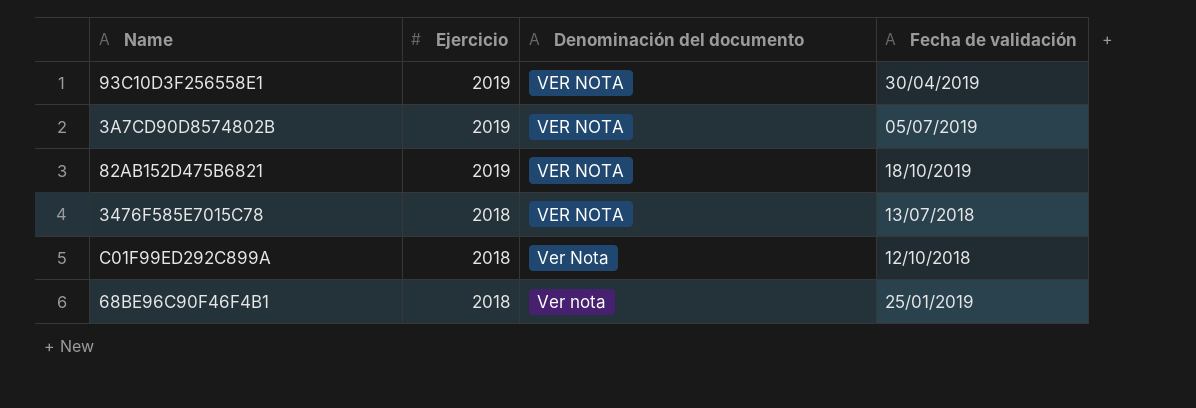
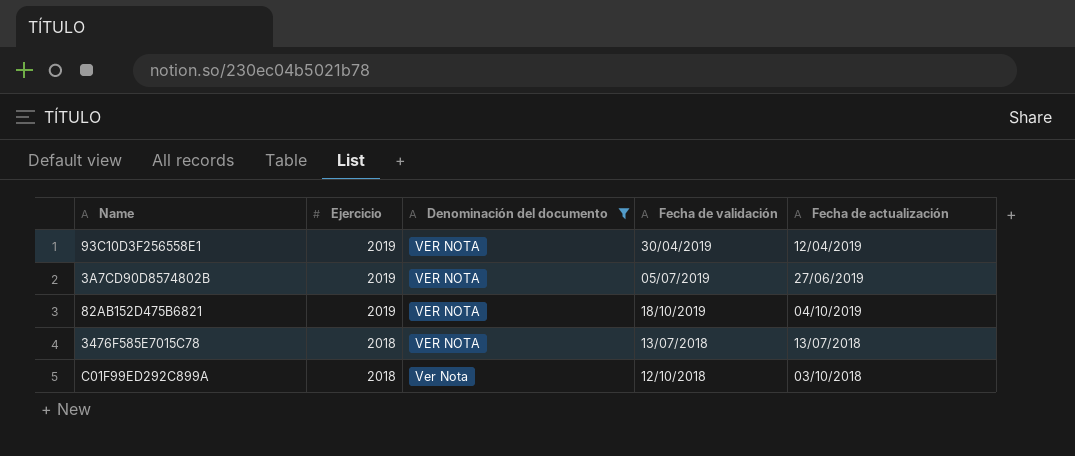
filter: none -> Denominación del documento != Ver nota
column Fecha de actualización | position: none -> 5

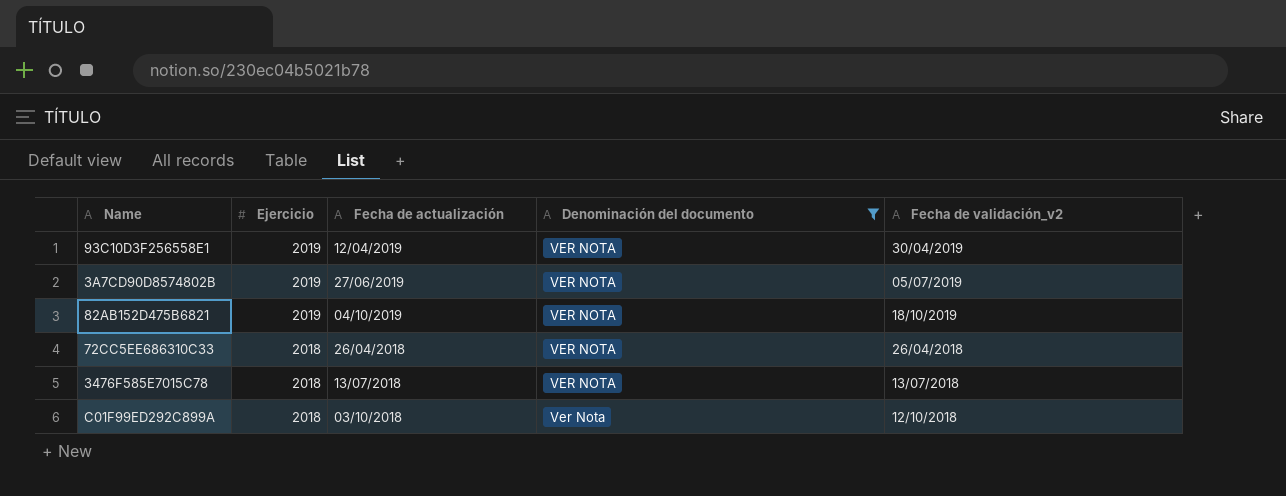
column Fecha de actualización | position: 5 -> 3
column name: Fecha de validación -> Fecha de validación_v2
row 72CC5EE686310C33: none -> 2018 | 26/04/2018 | VER NOTA | 26/04/2018

